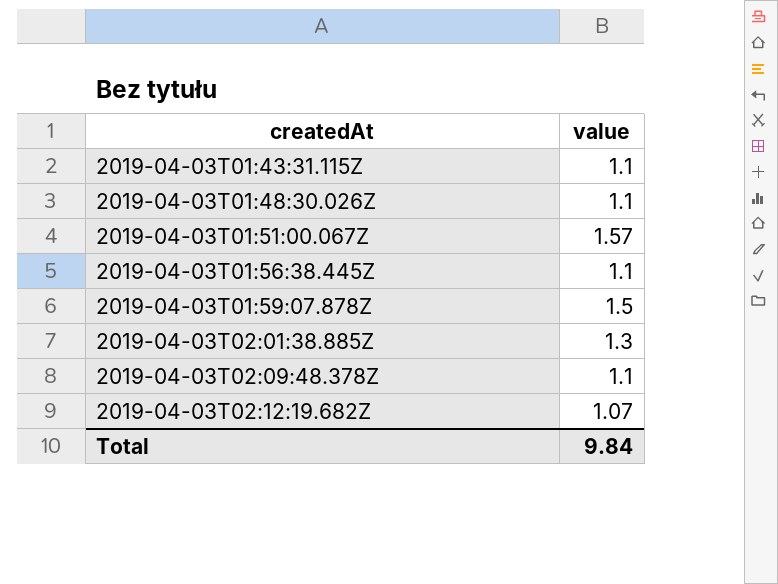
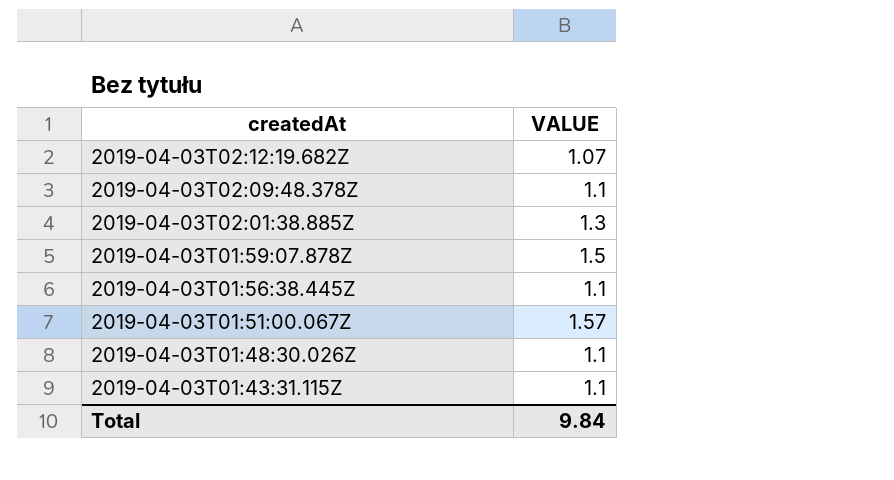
row order: createdAt ascending -> createdAt descending
column name: value -> VALUE

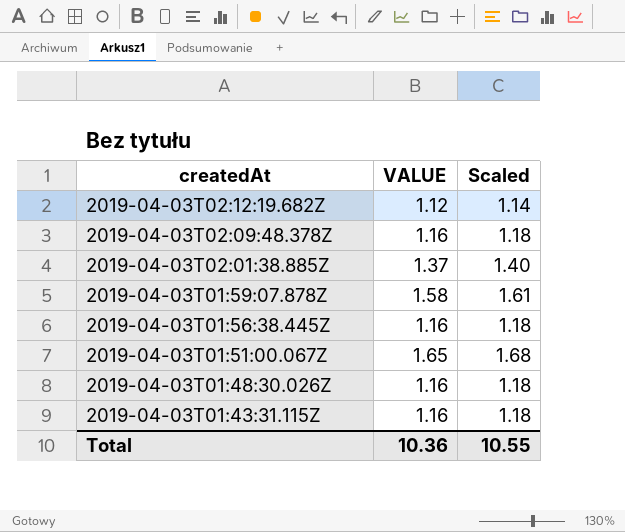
column Scaled | formula: none -> [VALUE] * 1.02
2019-04-03T02:12:19.682Z | VALUE: 1.07 -> 1.12
2019-04-03T02:09:48.378Z | VALUE: 1.1 -> 1.16
2019-04-03T02:01:38.885Z | VALUE: 1.3 -> 1.37
2019-04-03T01:59:07.878Z | VALUE: 1.5 -> 1.58
2019-04-03T01:56:38.445Z | VALUE: 1.1 -> 1.16
2019-04-03T01:51:00.067Z | VALUE: 1.57 -> 1.65
2019-04-03T01:48:30.026Z | VALUE: 1.1 -> 1.16
2019-04-03T01:43:31.115Z | VALUE: 1.1 -> 1.16
Total | VALUE: 9.84 -> 10.36

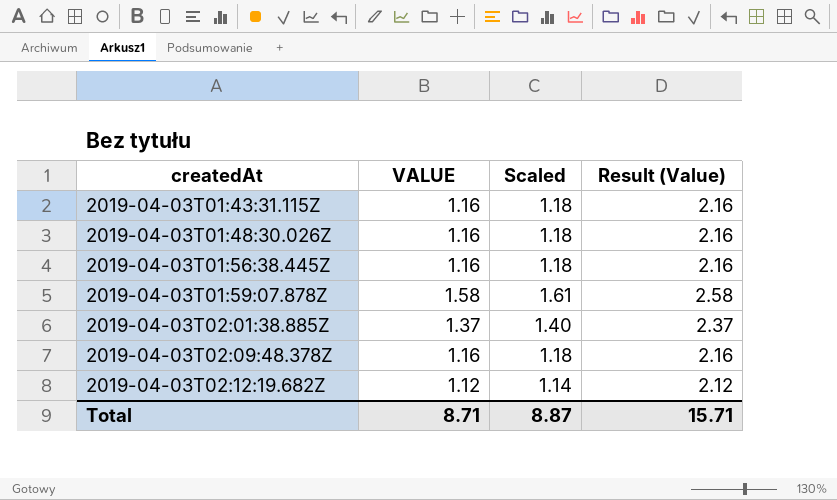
row order: createdAt descending -> createdAt ascending
column Result (Value) | formula: none -> [VALUE] + 1
row 2019-04-03T01:51:00.067Z: 1.65 | 1.68 -> none
Total | VALUE: 10.36 -> 8.71
Total | Scaled: 10.55 -> 8.87

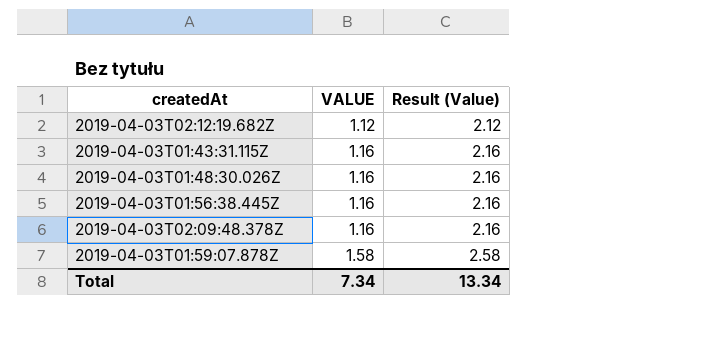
row order: createdAt ascending -> VALUE ascending
column Scaled | formula: [VALUE] * 1.02 -> none
row 2019-04-03T02:01:38.885Z: 1.37 | 1.40 | 2.37 -> none
Total | VALUE: 8.71 -> 7.34
Total | Result (Value): 15.71 -> 13.34

